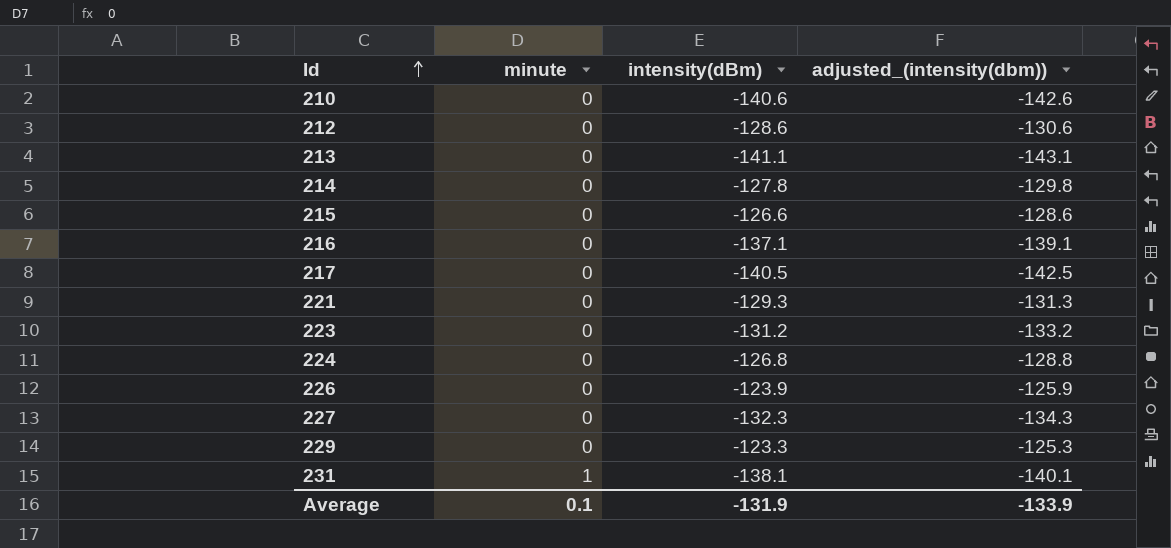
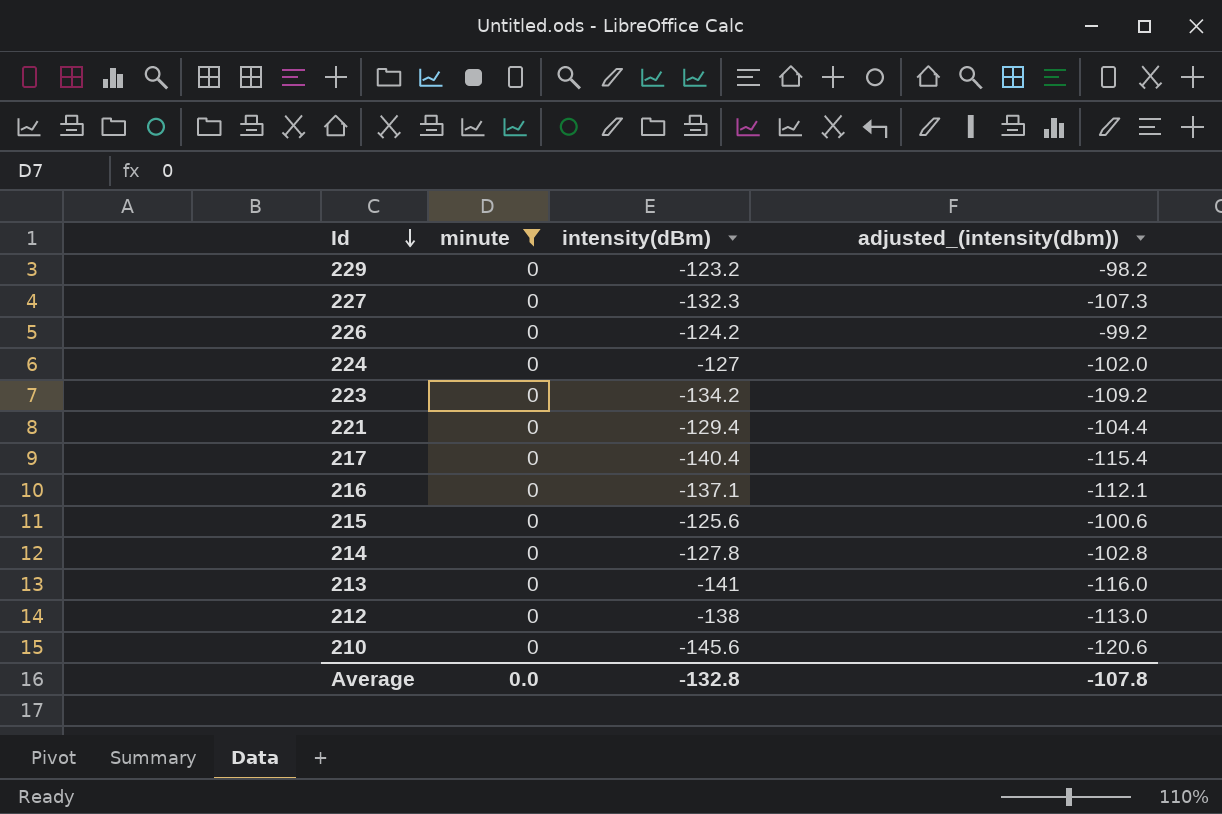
filter: none -> minute = 0
row order: Id ascending -> Id descending
column adjusted_(intensity(dbm)) | formula: [intensity(dBm)] - 2 -> [intensity(dBm)] + 25
229 | intensity(dBm): -123.3 -> -123.2
226 | intensity(dBm): -123.9 -> -124.2
224 | intensity(dBm): -126.8 -> -127
223 | intensity(dBm): -131.2 -> -134.2
221 | intensity(dBm): -129.3 -> -129.4
217 | intensity(dBm): -140.5 -> -140.4
215 | intensity(dBm): -126.6 -> -125.6
213 | intensity(dBm): -141.1 -> -141
212 | intensity(dBm): -128.6 -> -138
210 | intensity(dBm): -140.6 -> -145.6
Average | minute: 0.1 -> 0.0
Average | intensity(dBm): -131.9 -> -132.8
Average | adjusted_(intensity(dbm)): -133.9 -> -107.8

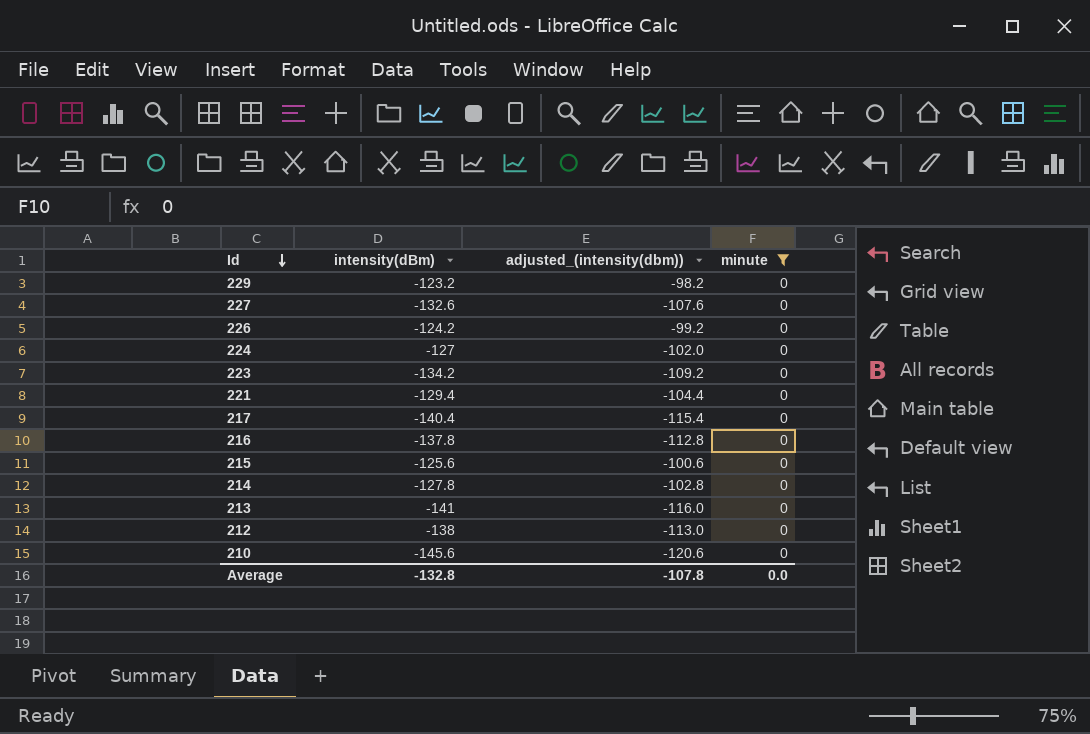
column minute | position: 2 -> 4
227 | intensity(dBm): -132.3 -> -132.6
227 | adjusted_(intensity(dbm)): -107.3 -> -107.6
216 | intensity(dBm): -137.1 -> -137.8
216 | adjusted_(intensity(dbm)): -112.1 -> -112.8

